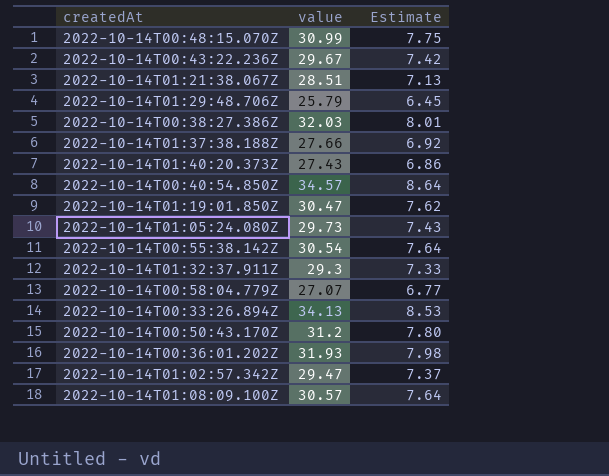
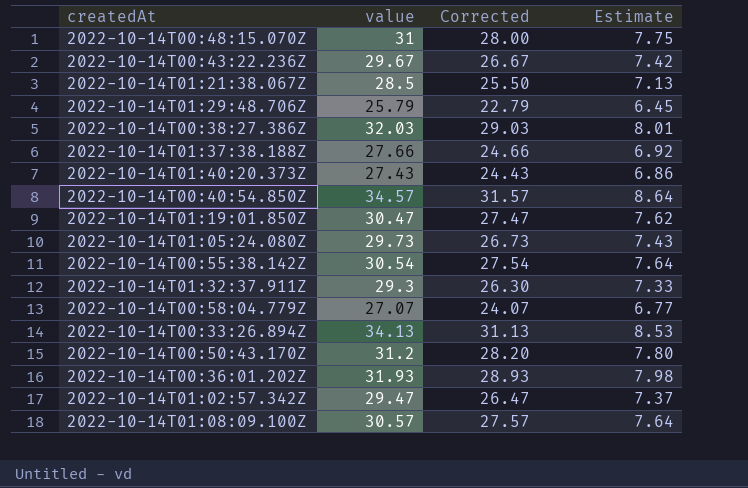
column Corrected | formula: none -> [value] - 3
2022-10-14T00:48:15.070Z | value: 30.99 -> 31
2022-10-14T01:21:38.067Z | value: 28.51 -> 28.5

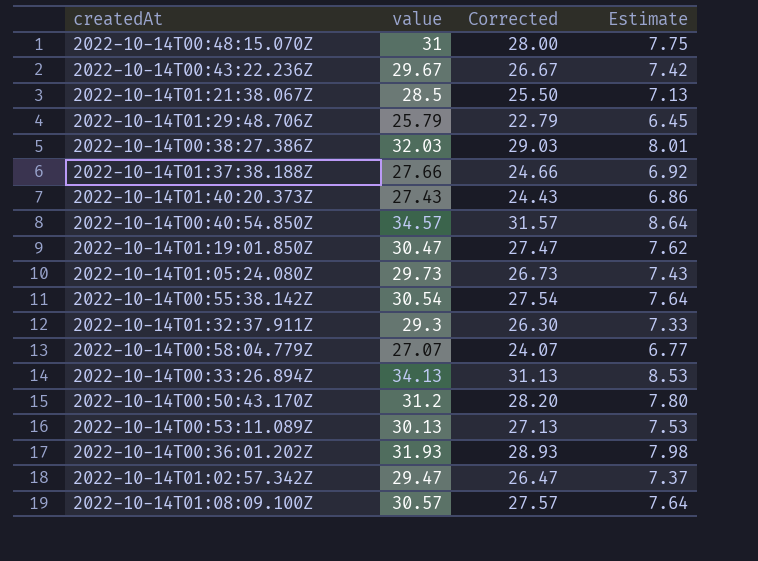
row 2022-10-14T00:53:11.089Z: none -> 30.13 | 27.13 | 7.53

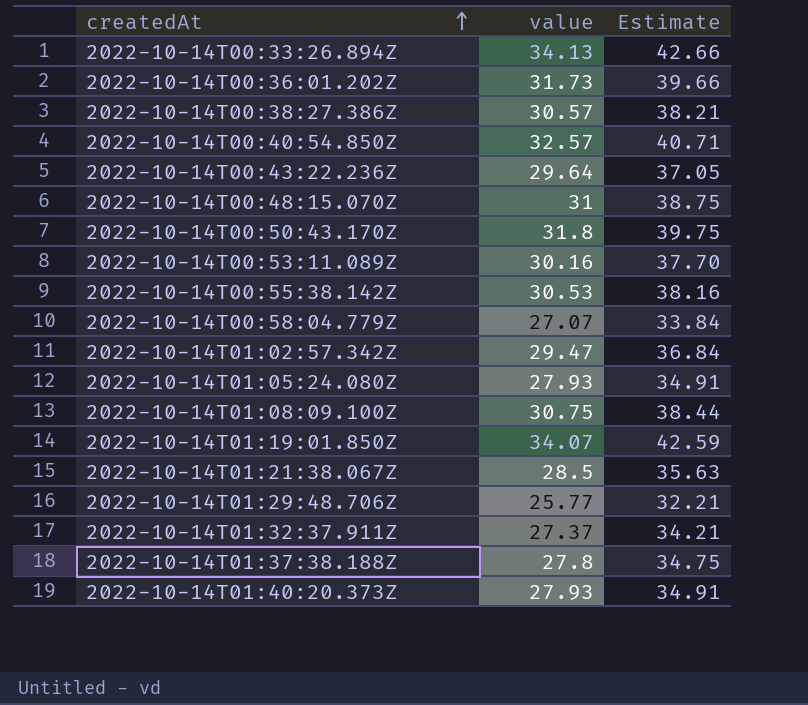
row order: none -> createdAt ascending
column Corrected | formula: [value] - 3 -> none
column Estimate | formula: [value] * 0.25 -> [value] * 1.25
2022-10-14T00:36:01.202Z | value: 31.93 -> 31.73
2022-10-14T00:38:27.386Z | value: 32.03 -> 30.57
2022-10-14T00:40:54.850Z | value: 34.57 -> 32.57
2022-10-14T00:43:22.236Z | value: 29.67 -> 29.64
2022-10-14T00:50:43.170Z | value: 31.2 -> 31.8
2022-10-14T00:53:11.089Z | value: 30.13 -> 30.16
2022-10-14T00:55:38.142Z | value: 30.54 -> 30.53
2022-10-14T01:05:24.080Z | value: 29.73 -> 27.93
2022-10-14T01:08:09.100Z | value: 30.57 -> 30.75
2022-10-14T01:19:01.850Z | value: 30.47 -> 34.07
2022-10-14T01:29:48.706Z | value: 25.79 -> 25.77
2022-10-14T01:32:37.911Z | value: 29.3 -> 27.37
2022-10-14T01:37:38.188Z | value: 27.66 -> 27.8
2022-10-14T01:40:20.373Z | value: 27.43 -> 27.93

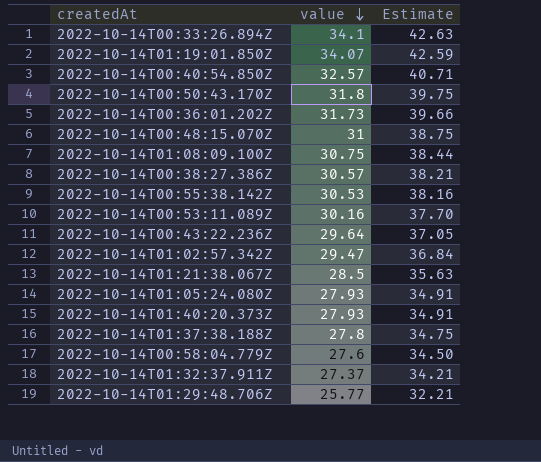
row order: createdAt ascending -> value descending
2022-10-14T00:33:26.894Z | value: 34.13 -> 34.1
2022-10-14T00:33:26.894Z | Estimate: 42.66 -> 42.63
2022-10-14T00:58:04.779Z | value: 27.07 -> 27.6
2022-10-14T00:58:04.779Z | Estimate: 33.84 -> 34.50

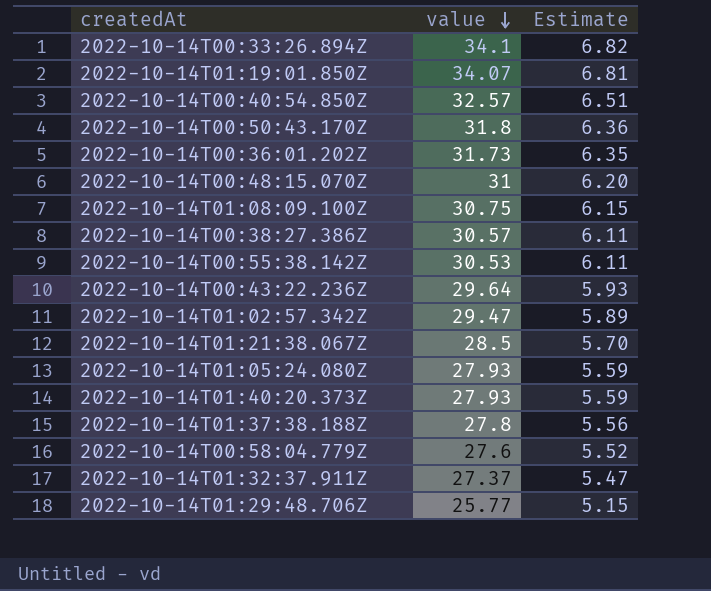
column Estimate | formula: [value] * 1.25 -> [value] * 0.2
row 2022-10-14T00:53:11.089Z: 30.16 | 37.70 -> none

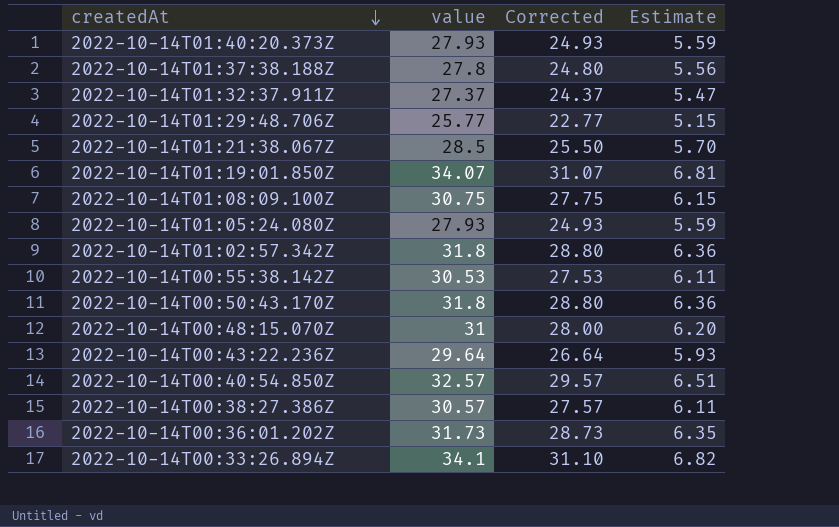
row order: value descending -> createdAt descending
column Corrected | formula: none -> [value] - 3
row 2022-10-14T00:58:04.779Z: 27.6 | 5.52 -> none
2022-10-14T01:02:57.342Z | value: 29.47 -> 31.8
2022-10-14T01:02:57.342Z | Estimate: 5.89 -> 6.36

